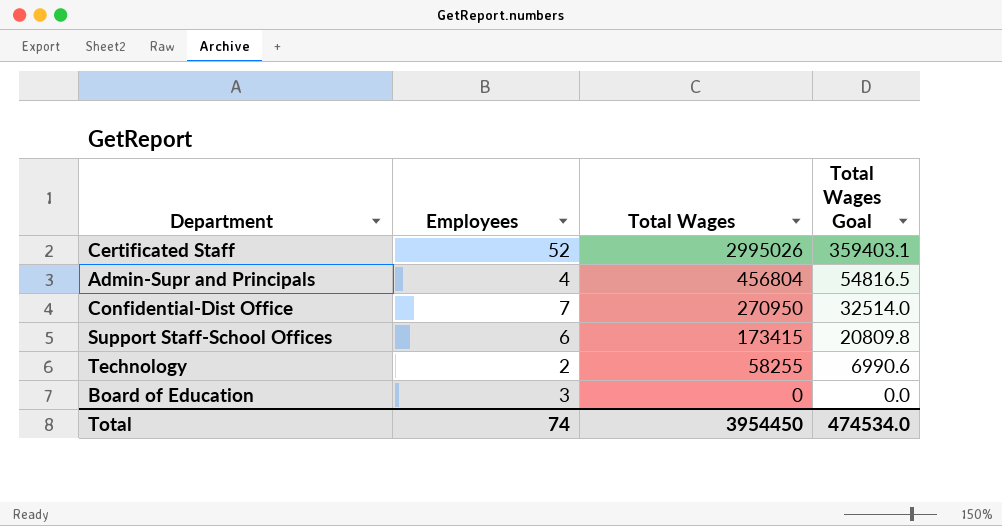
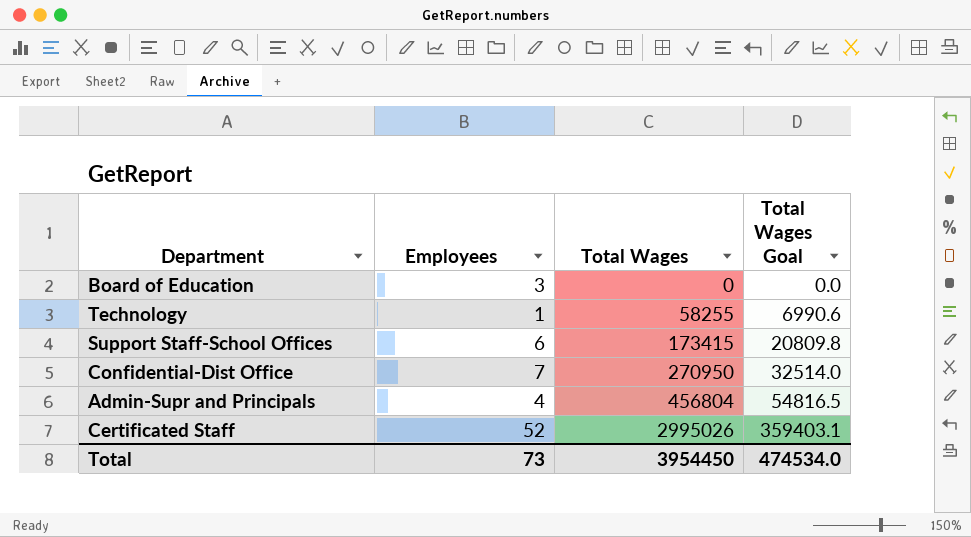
row order: Total Wages descending -> Total Wages ascending
Technology | Employees: 2 -> 1
Total | Employees: 74 -> 73

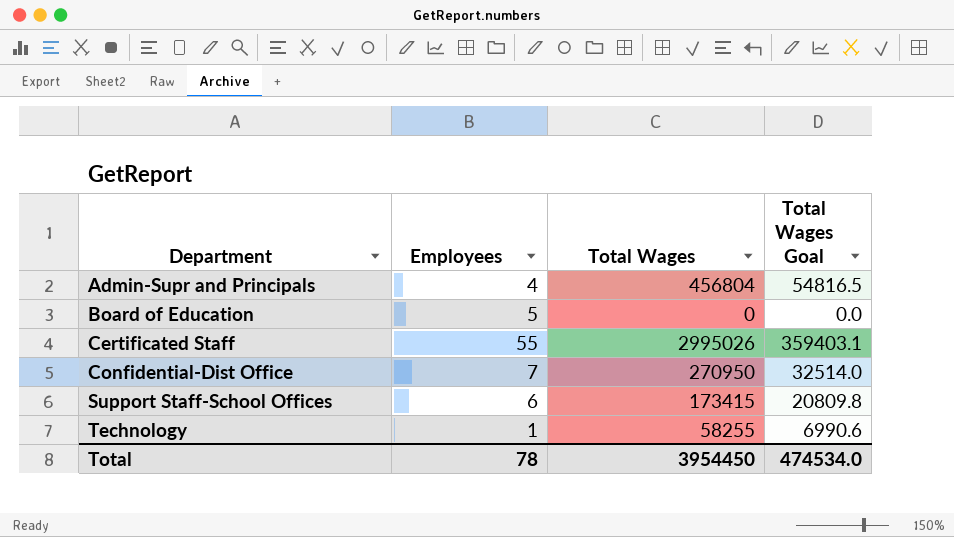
row order: Total Wages ascending -> Department ascending
Board of Education | Employees: 3 -> 5
Certificated Staff | Employees: 52 -> 55
Total | Employees: 73 -> 78

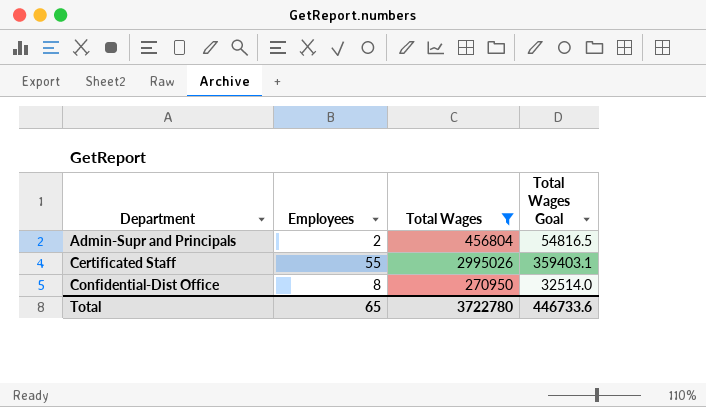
filter: none -> Total Wages >= 270950
Admin-Supr and Principals | Employees: 4 -> 2
Confidential-Dist Office | Employees: 7 -> 8
Total | Employees: 78 -> 65
Total | Total Wages: 3954450 -> 3722780
Total | Total Wages Goal: 474534.0 -> 446733.6

